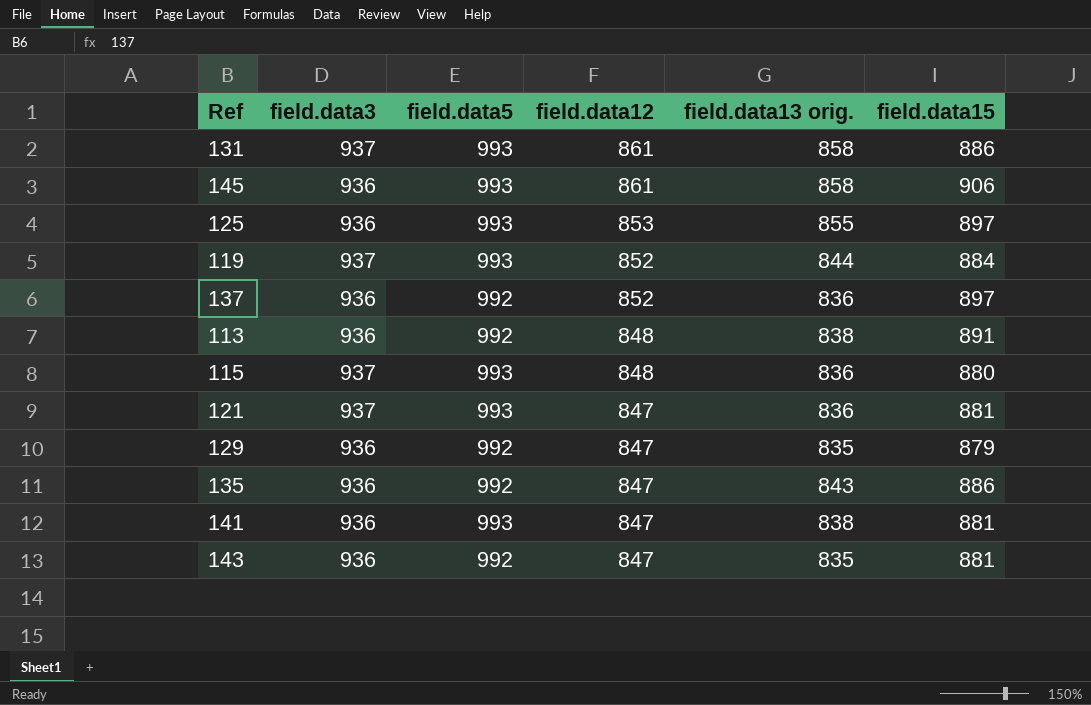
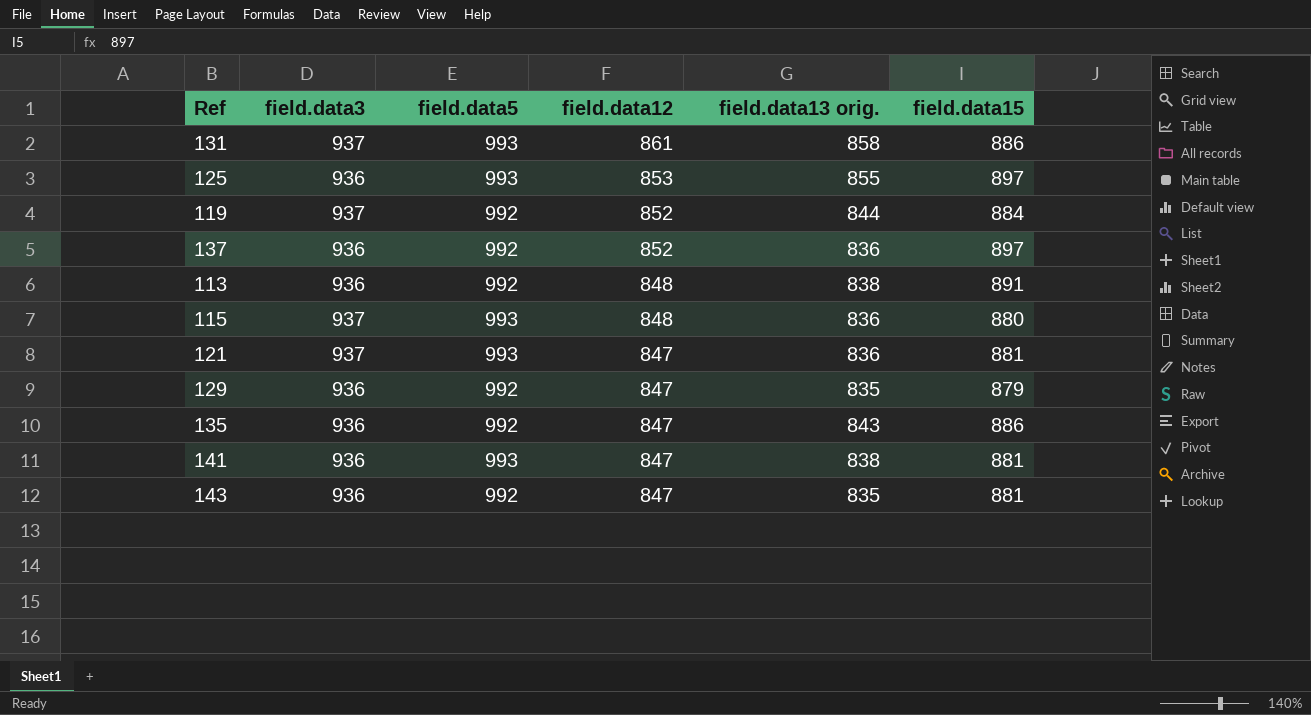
row 145: 936 | 993 | 861 | 858 | 906 -> none
119 | field.data5: 993 -> 992

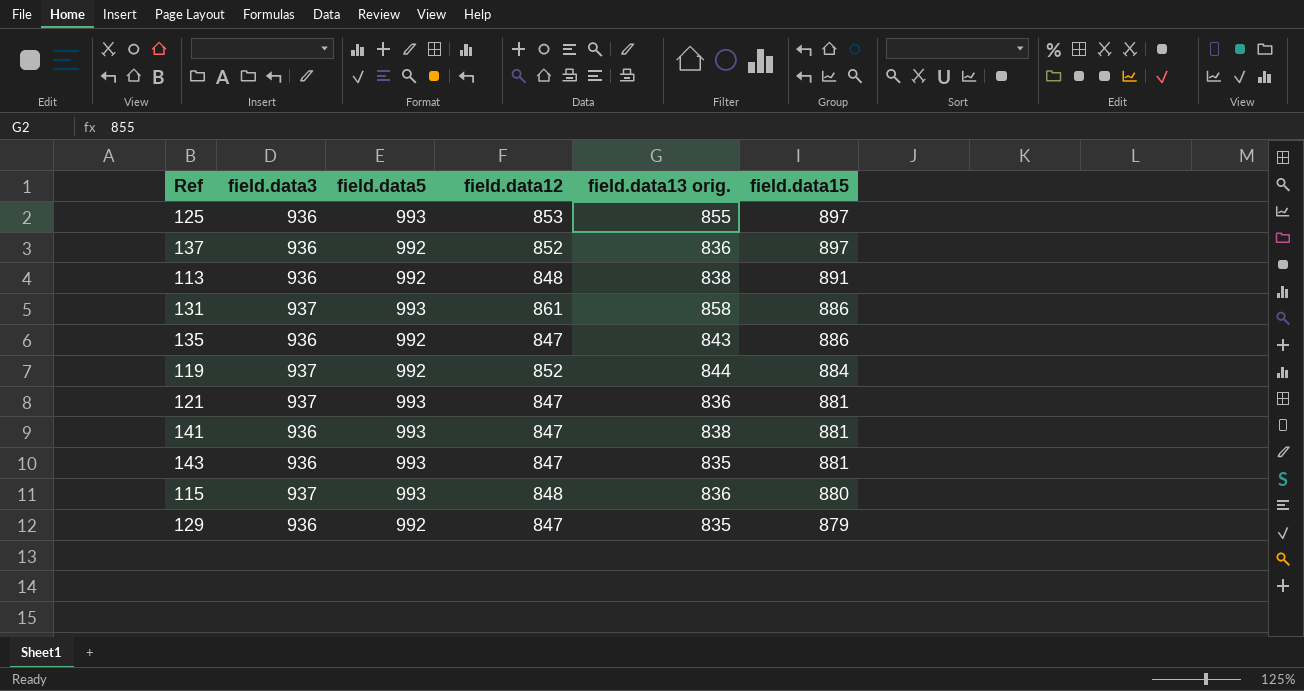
row order: field.data12 descending -> field.data15 descending
143 | field.data5: 992 -> 993

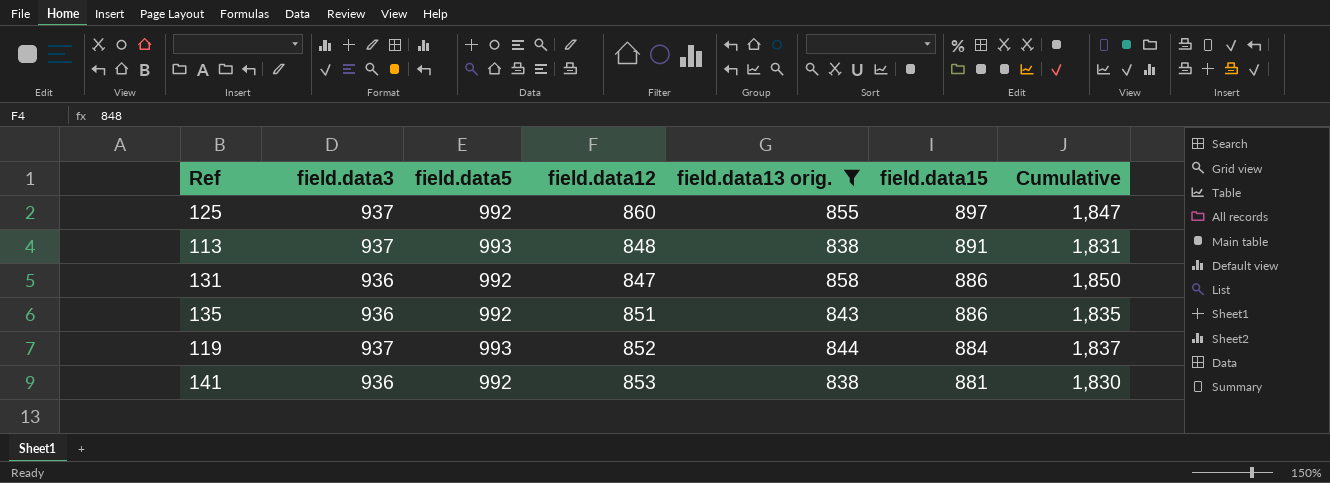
filter: none -> field.data13 orig. >= 838
column Cumulative | formula: none -> [field.data5] + [field.data13 orig.]
125 | field.data3: 936 -> 937
125 | field.data5: 993 -> 992
125 | field.data12: 853 -> 860
113 | field.data3: 936 -> 937
113 | field.data5: 992 -> 993
131 | field.data3: 937 -> 936
131 | field.data5: 993 -> 992
131 | field.data12: 861 -> 847
135 | field.data12: 847 -> 851
119 | field.data5: 992 -> 993
141 | field.data5: 993 -> 992
141 | field.data12: 847 -> 853

